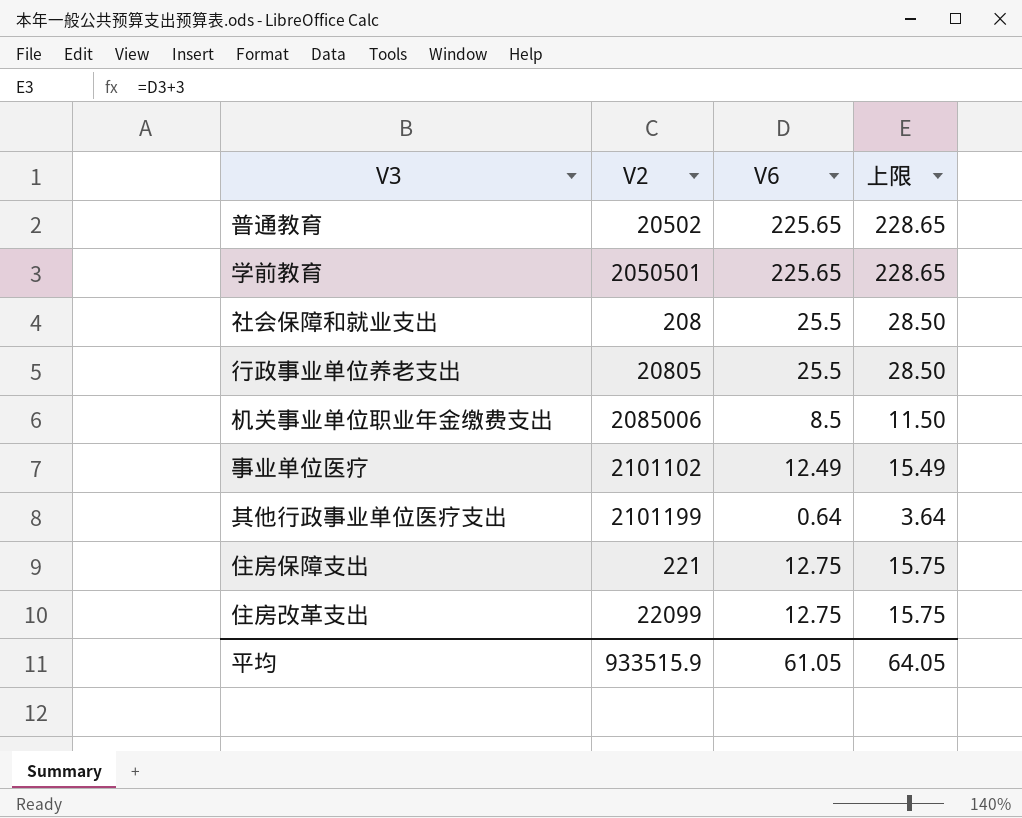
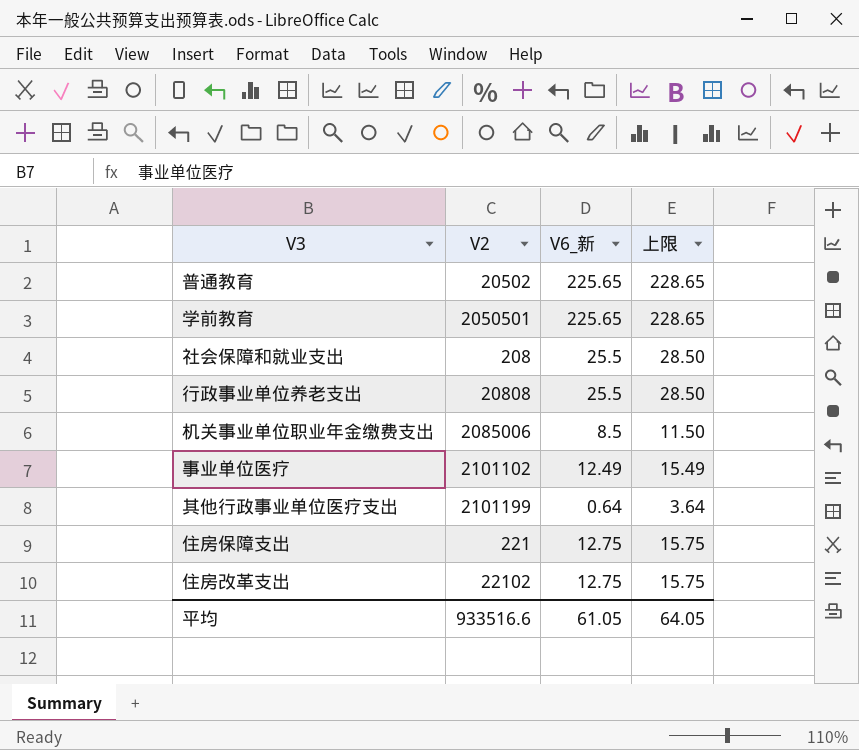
column name: V6 -> V6_新
行政事业单位养老支出 | V2: 20805 -> 20808
住房改革支出 | V2: 22099 -> 22102
平均 | V2: 933515.9 -> 933516.6

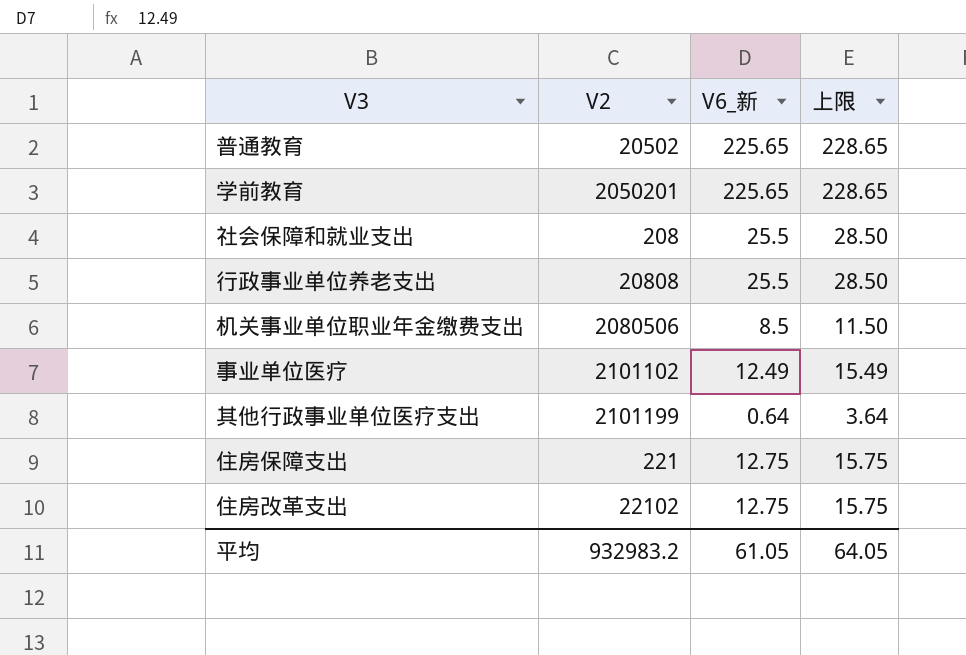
学前教育 | V2: 2050501 -> 2050201
机关事业单位职业年金缴费支出 | V2: 2085006 -> 2080506
平均 | V2: 933516.6 -> 932983.2

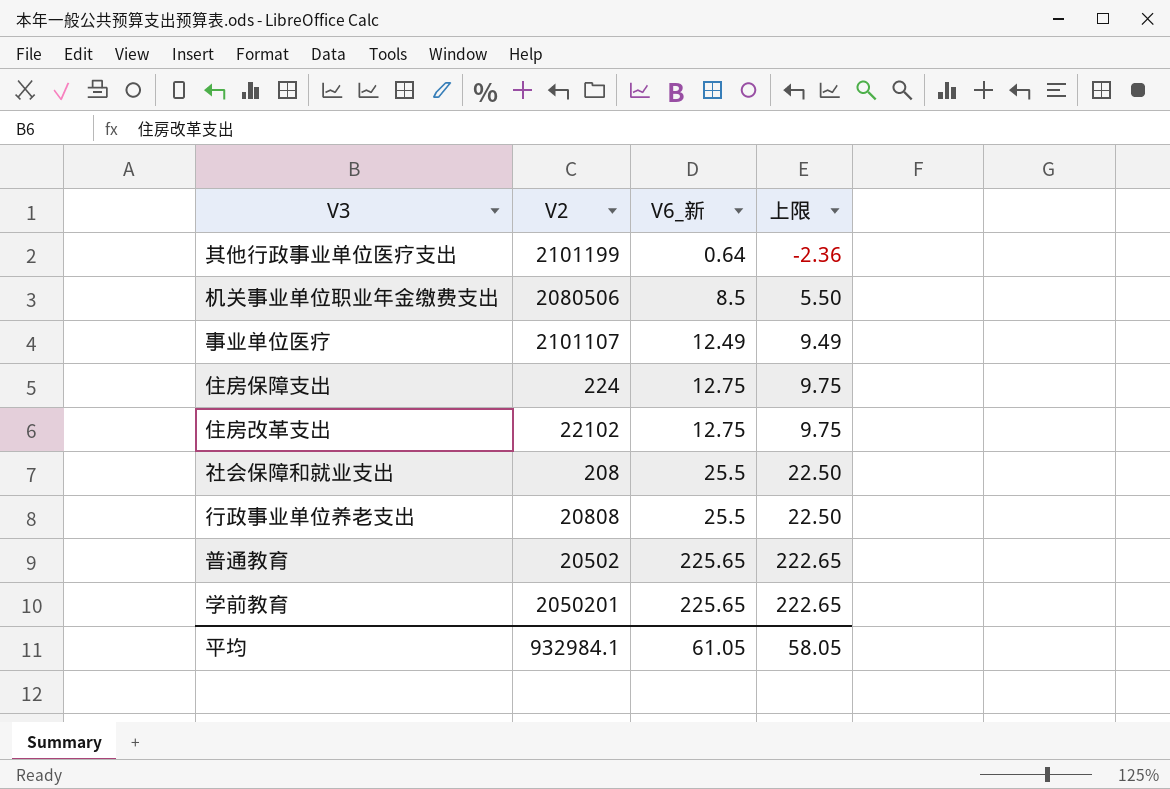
row order: none -> V6_新 ascending
column 上限 | formula: [V6_新] + 3 -> [V6_新] - 3
事业单位医疗 | V2: 2101102 -> 2101107
住房保障支出 | V2: 221 -> 224
平均 | V2: 932983.2 -> 932984.1
平均 | 上限: 64.05 -> 58.05

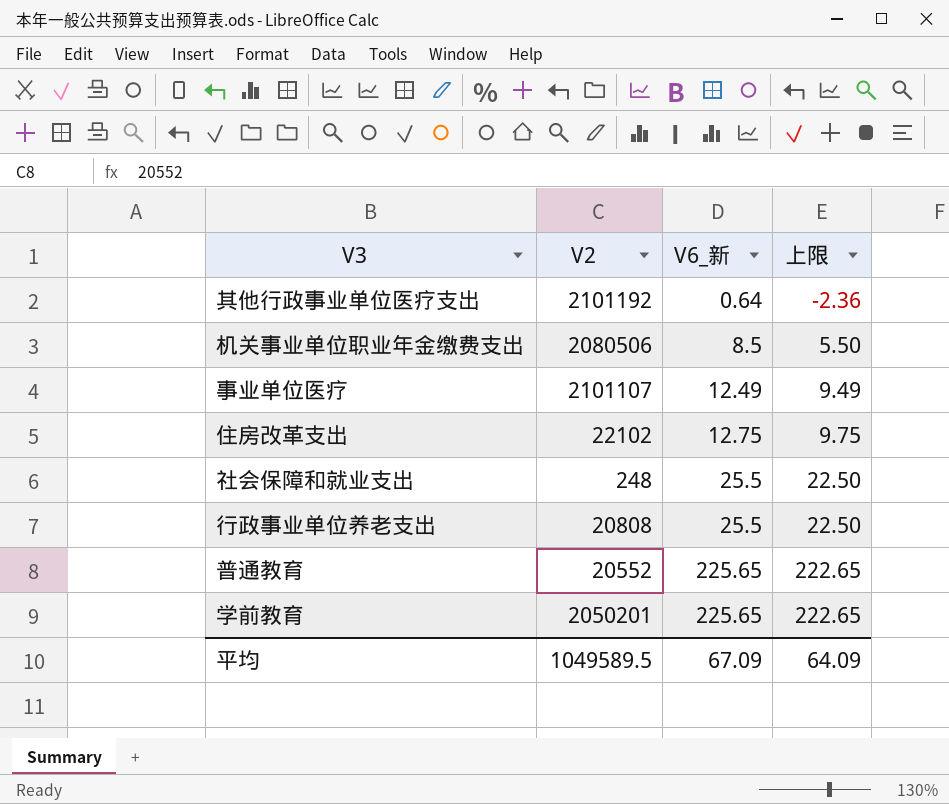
row 住房保障支出: 224 | 12.75 | 9.75 -> none
其他行政事业单位医疗支出 | V2: 2101199 -> 2101192
社会保障和就业支出 | V2: 208 -> 248
普通教育 | V2: 20502 -> 20552
平均 | V2: 932984.1 -> 1049589.5
平均 | V6_新: 61.05 -> 67.09
平均 | 上限: 58.05 -> 64.09

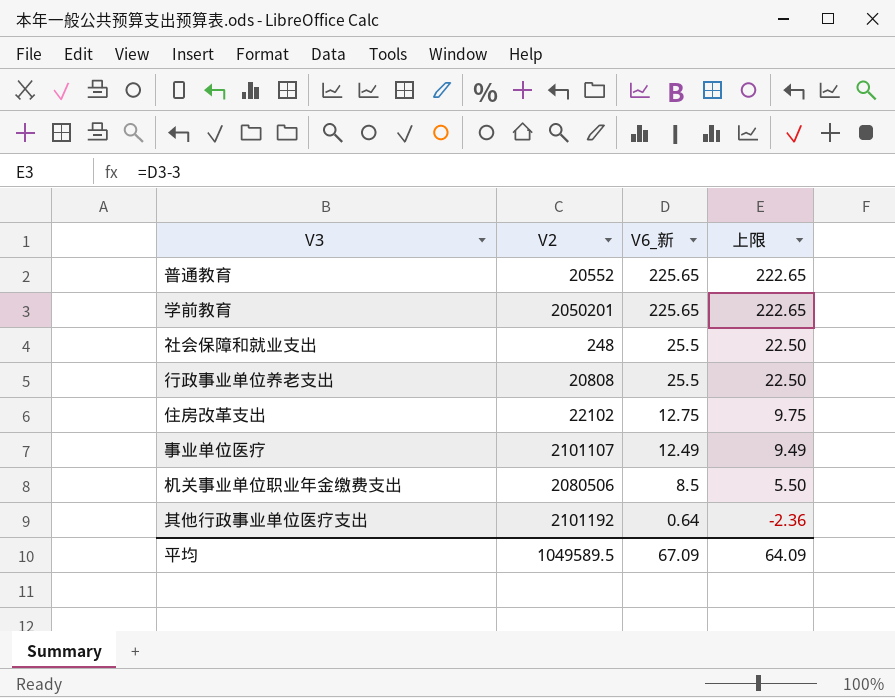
row order: V6_新 ascending -> V6_新 descending

